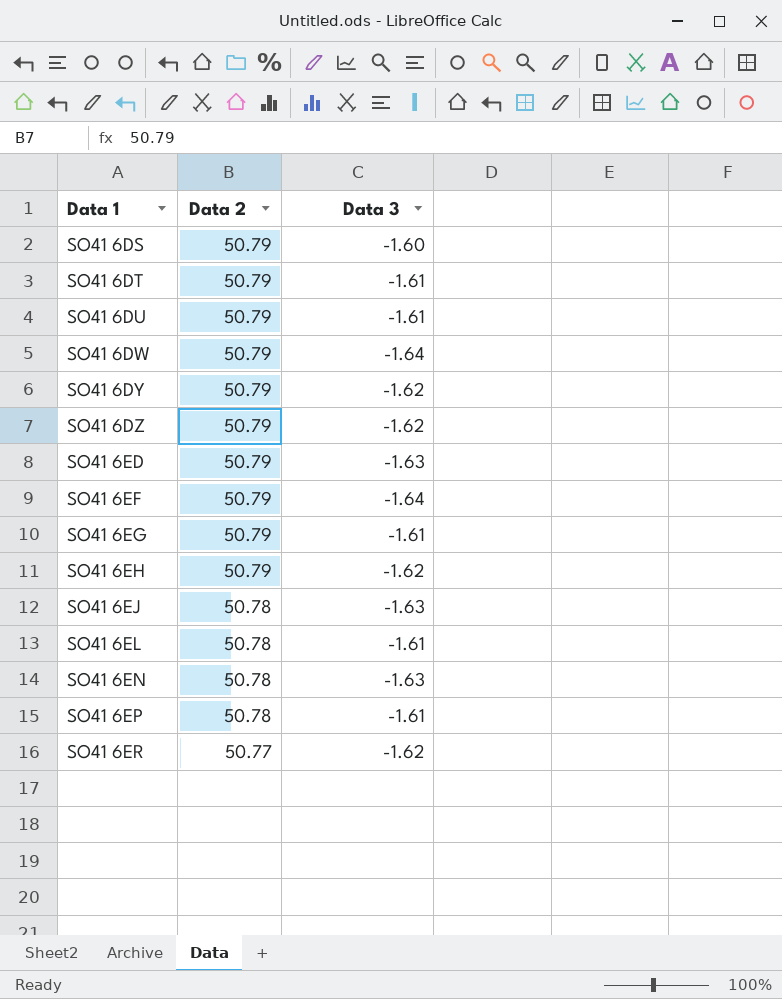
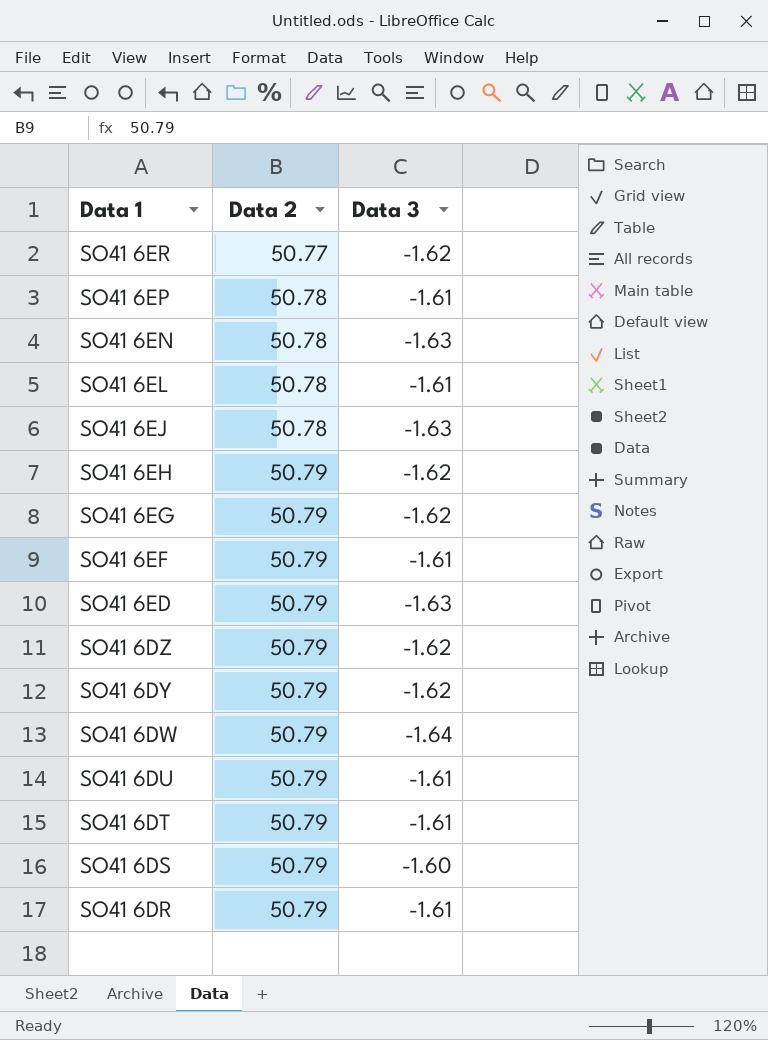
row order: Data 1 ascending -> Data 1 descending
SO41 6EG | Data 3: -1.61 -> -1.62
SO41 6EF | Data 3: -1.64 -> -1.61
row SO41 6DR: none -> 50.79 | -1.61

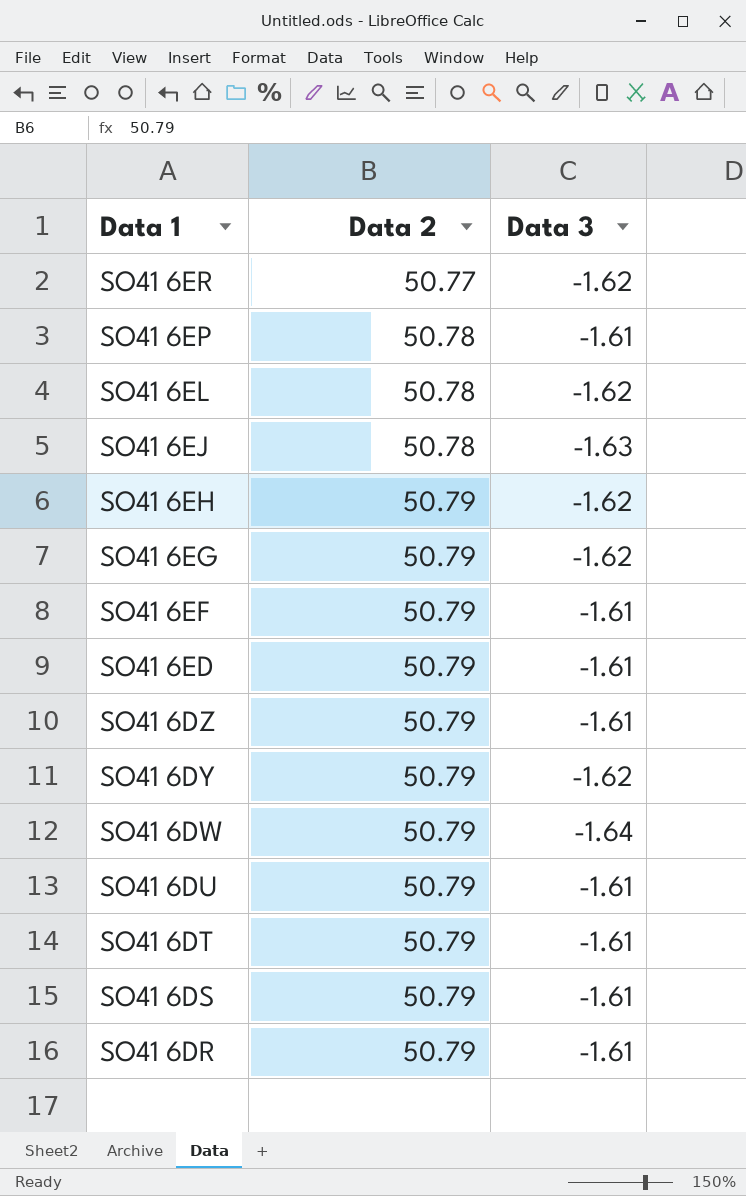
row SO41 6EN: 50.78 | -1.63 -> none
SO41 6EL | Data 3: -1.61 -> -1.62
SO41 6ED | Data 3: -1.63 -> -1.61
SO41 6DZ | Data 3: -1.62 -> -1.61
SO41 6DS | Data 3: -1.60 -> -1.61

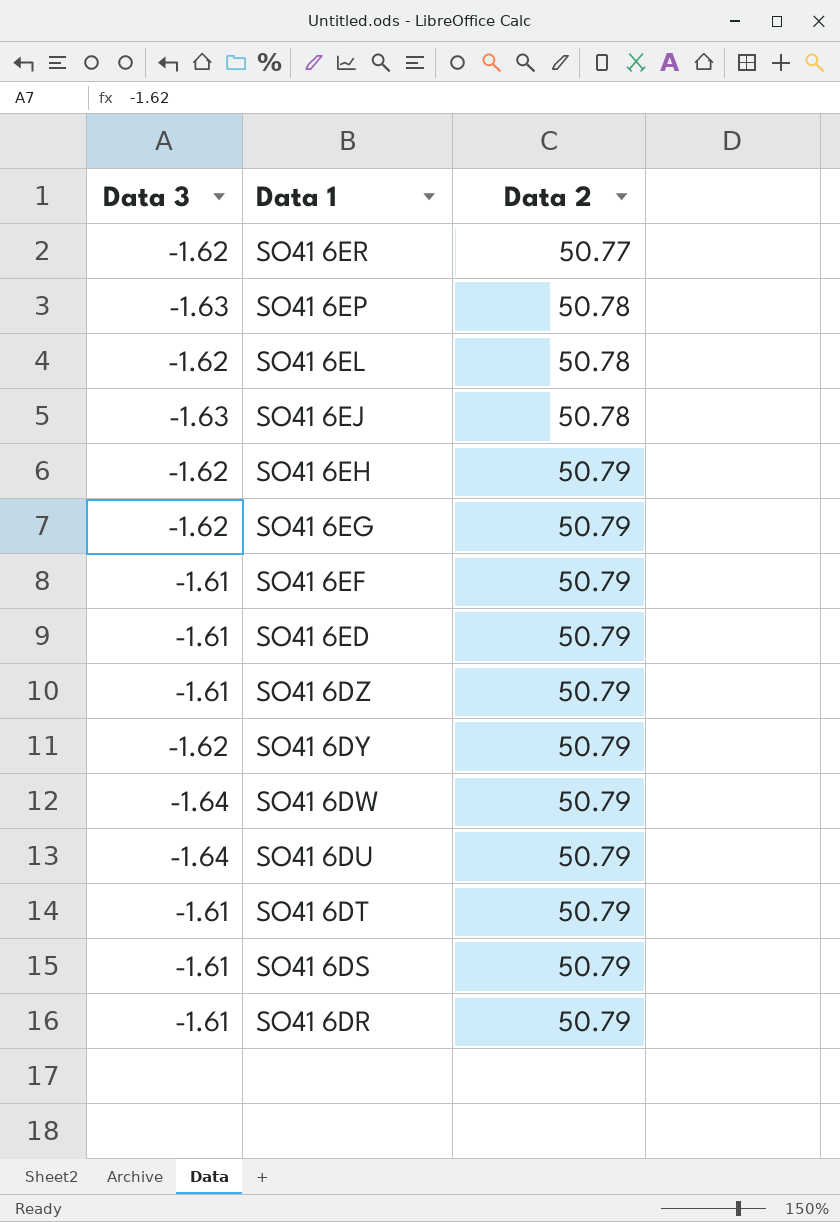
column Data 3 | position: 3 -> 1
SO41 6EP | Data 3: -1.61 -> -1.63
SO41 6DU | Data 3: -1.61 -> -1.64

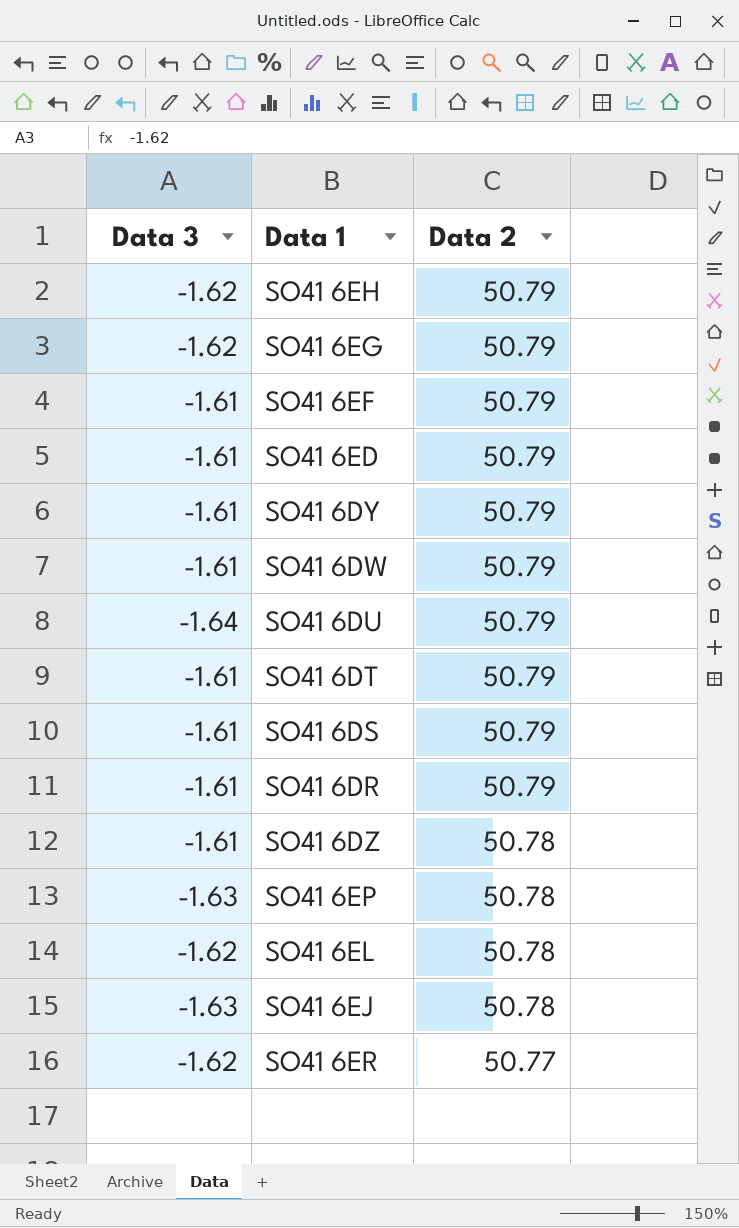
row order: Data 1 descending -> Data 2 descending
SO41 6DY | Data 3: -1.62 -> -1.61
SO41 6DW | Data 3: -1.64 -> -1.61
SO41 6DZ | Data 2: 50.79 -> 50.78

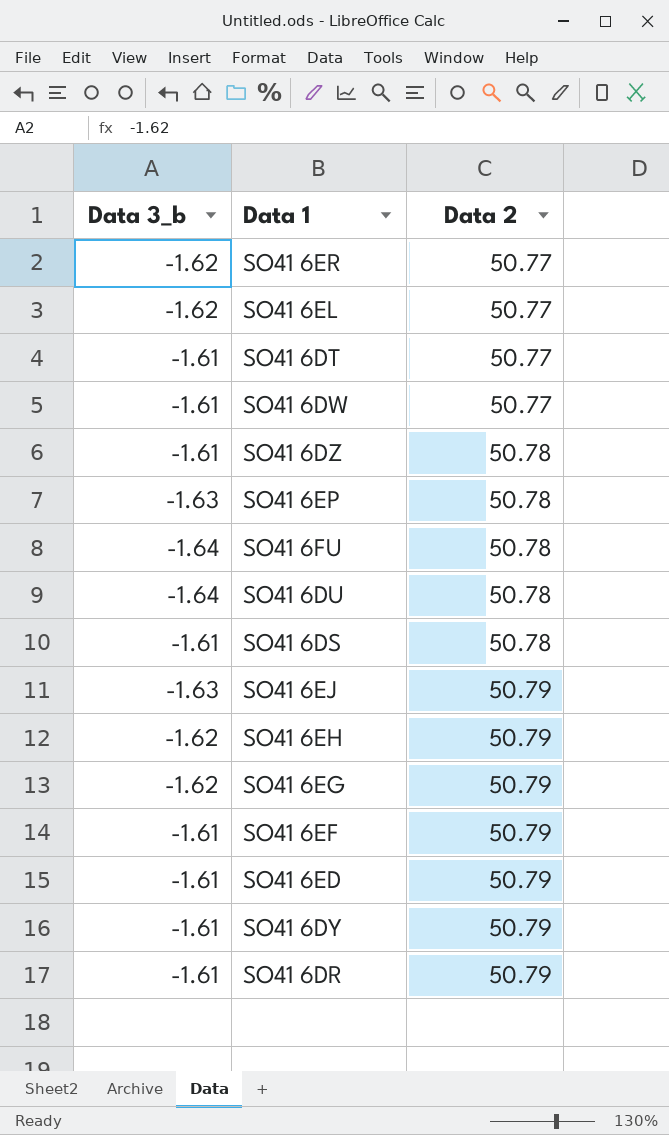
row order: Data 2 descending -> Data 2 ascending
column name: Data 3 -> Data 3_b
SO41 6EL | Data 2: 50.78 -> 50.77
SO41 6DT | Data 2: 50.79 -> 50.77
SO41 6DW | Data 2: 50.79 -> 50.77
row SO41 6FU: none -> -1.64 | 50.78
SO41 6DU | Data 2: 50.79 -> 50.78
SO41 6DS | Data 2: 50.79 -> 50.78
SO41 6EJ | Data 2: 50.78 -> 50.79

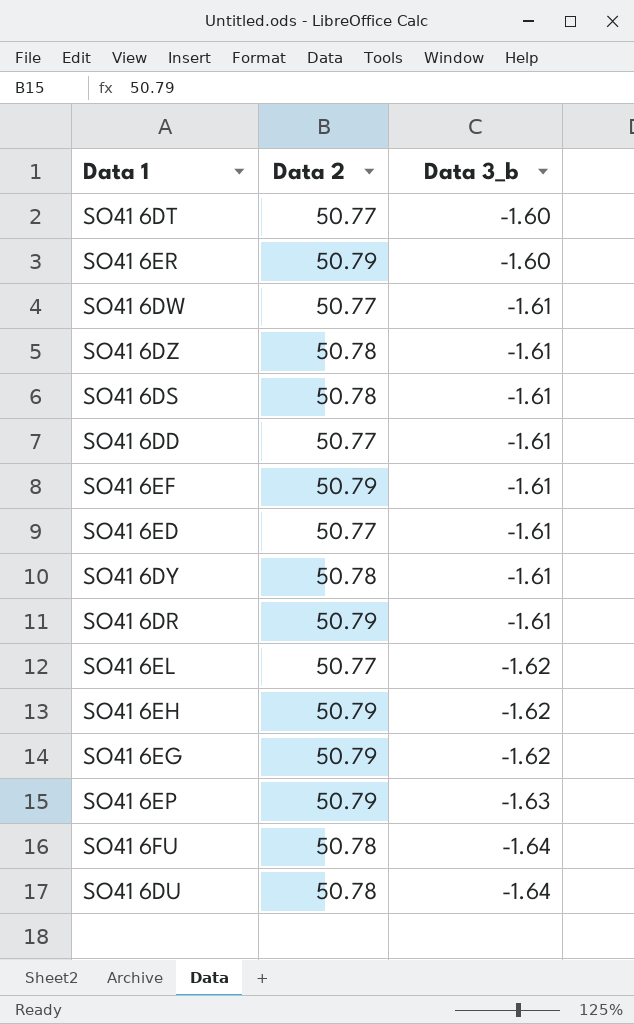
row order: Data 2 ascending -> Data 3_b descending
column Data 3_b | position: 1 -> 3
row SO41 6EJ: -1.63 | 50.79 -> none
SO41 6DT | Data 3_b: -1.61 -> -1.60
SO41 6ER | Data 2: 50.77 -> 50.79
SO41 6ER | Data 3_b: -1.62 -> -1.60
row SO41 6DD: none -> 50.77 | -1.61
SO41 6ED | Data 2: 50.79 -> 50.77
SO41 6DY | Data 2: 50.79 -> 50.78
SO41 6EP | Data 2: 50.78 -> 50.79

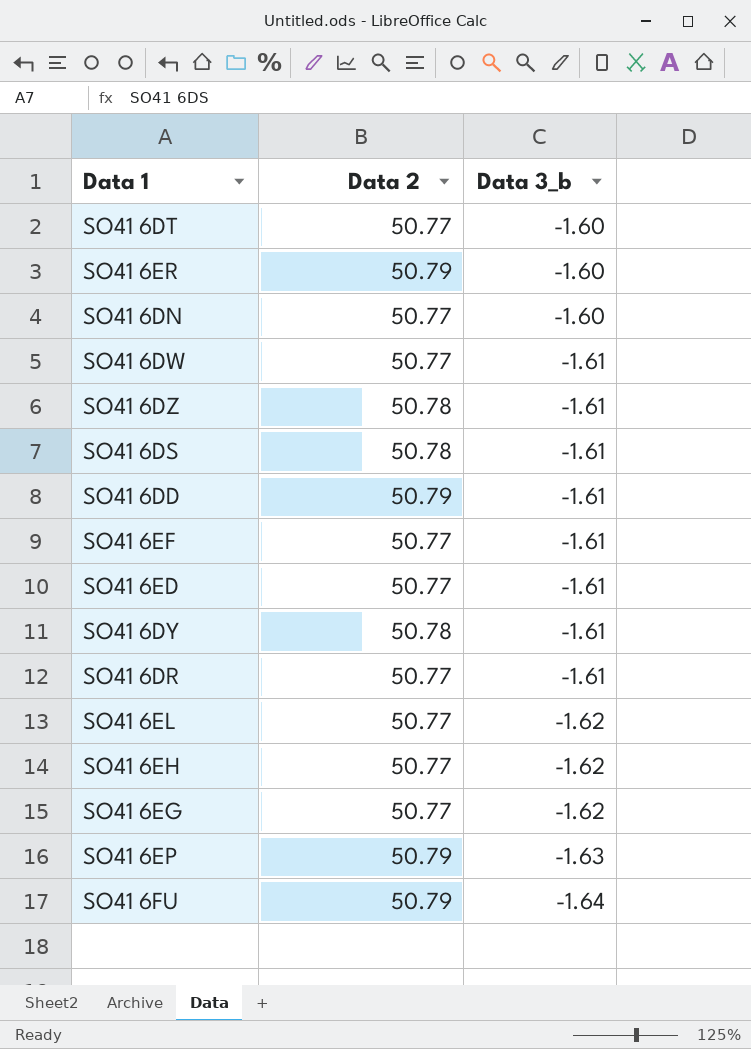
row SO41 6DU: 50.78 | -1.64 -> none
row SO41 6DN: none -> 50.77 | -1.60
SO41 6DD | Data 2: 50.77 -> 50.79
SO41 6EF | Data 2: 50.79 -> 50.77
SO41 6DR | Data 2: 50.79 -> 50.77
SO41 6EH | Data 2: 50.79 -> 50.77
SO41 6EG | Data 2: 50.79 -> 50.77
SO41 6FU | Data 2: 50.78 -> 50.79

